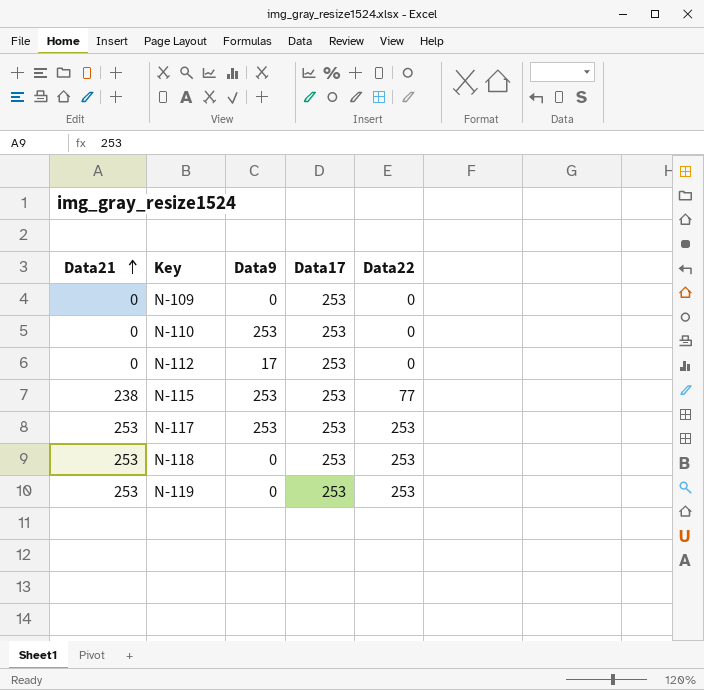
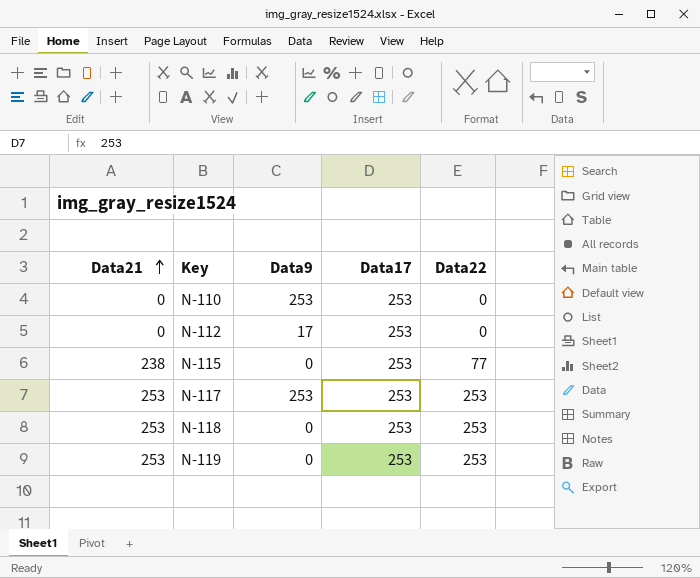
row N-109: 0 | 0 | 253 | 0 -> none
N-115 | Data9: 253 -> 0

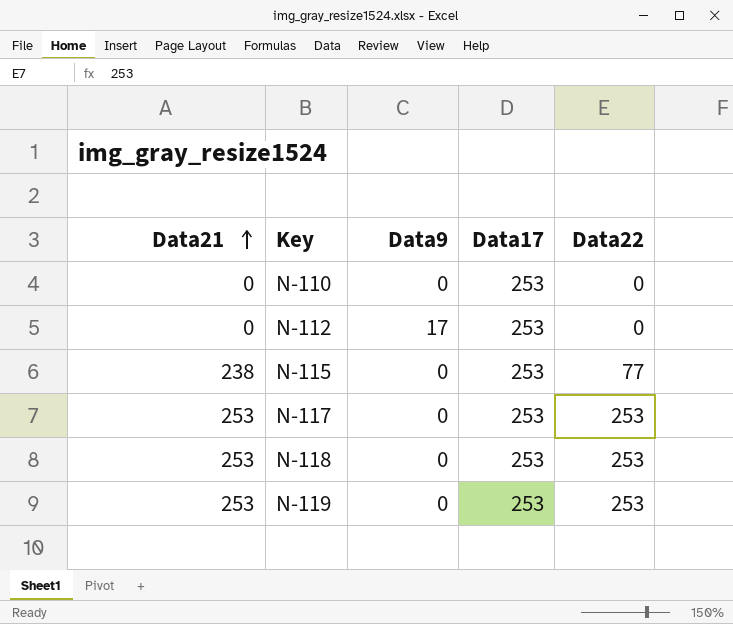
N-110 | Data9: 253 -> 0
N-117 | Data9: 253 -> 0

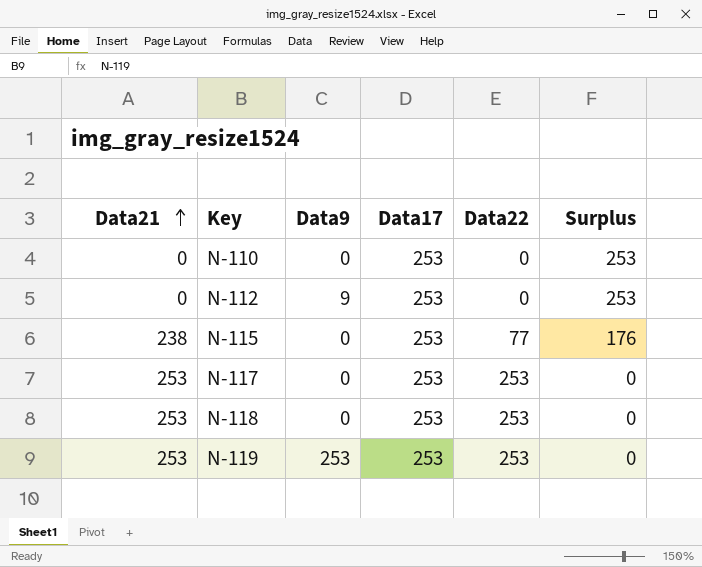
column Surplus | formula: none -> [Data17] - [Data22]
N-112 | Data9: 17 -> 9
N-119 | Data9: 0 -> 253

